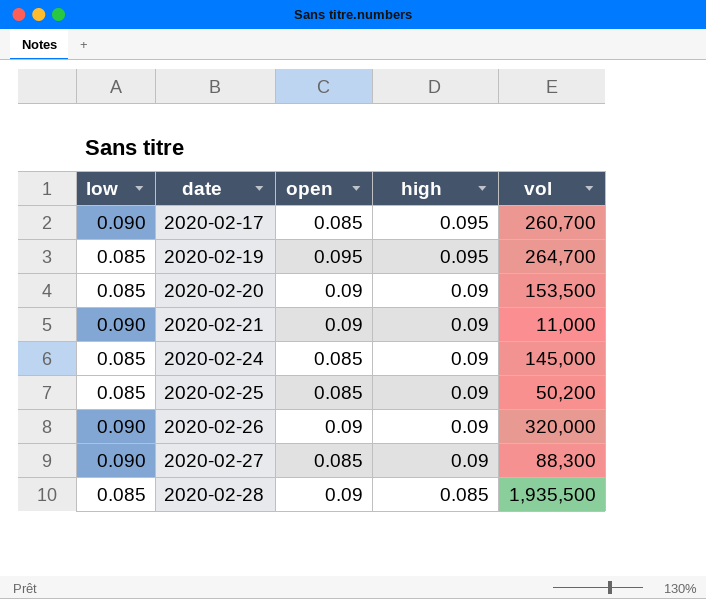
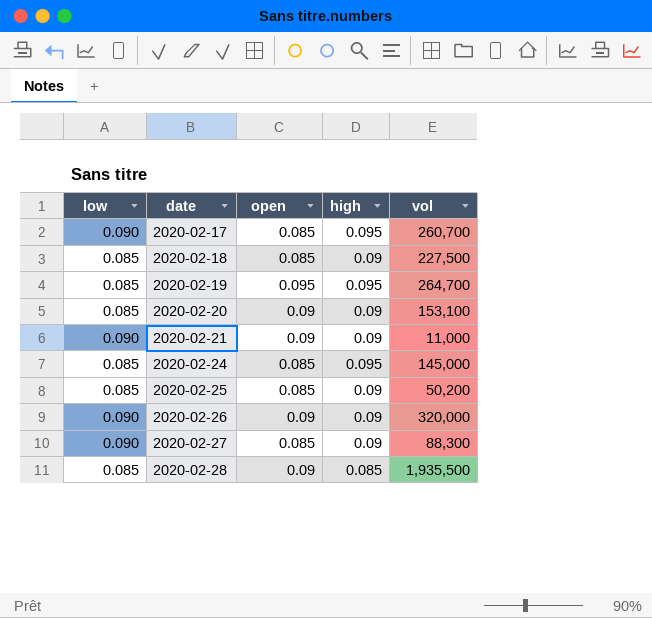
row 2020-02-18: none -> 0.085 | 0.085 | 0.09 | 227,500
2020-02-20 | vol: 153,500 -> 153,100
2020-02-24 | high: 0.09 -> 0.095

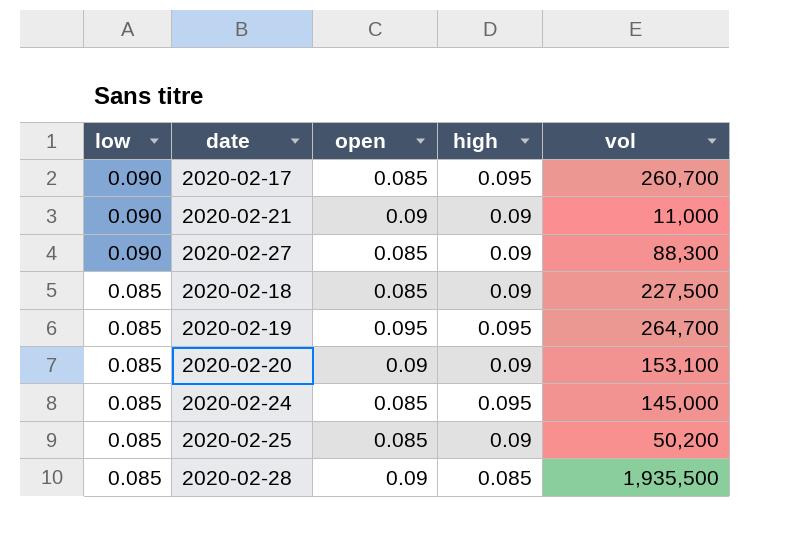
row order: date ascending -> low descending
row 2020-02-26: 0.090 | 0.09 | 0.09 | 320,000 -> none

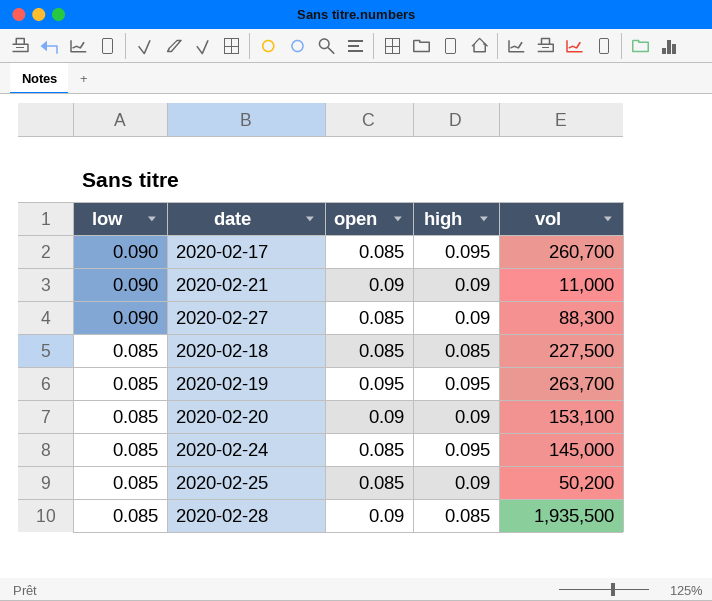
2020-02-18 | high: 0.09 -> 0.085
2020-02-19 | vol: 264,700 -> 263,700

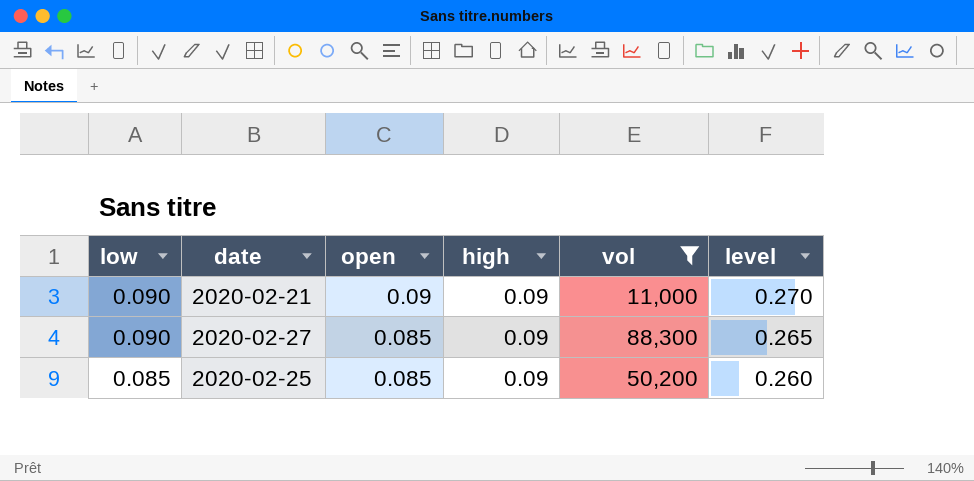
filter: none -> vol <= 88,300
column level | formula: none -> [low] + [open] + [high]

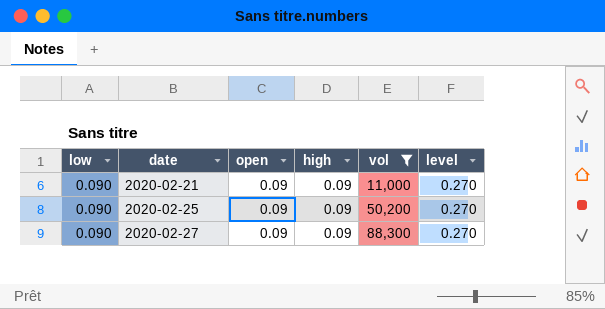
row order: low descending -> date ascending
2020-02-25 | low: 0.085 -> 0.090
2020-02-25 | open: 0.085 -> 0.09
2020-02-25 | level: 0.260 -> 0.270
2020-02-27 | open: 0.085 -> 0.09
2020-02-27 | level: 0.265 -> 0.270

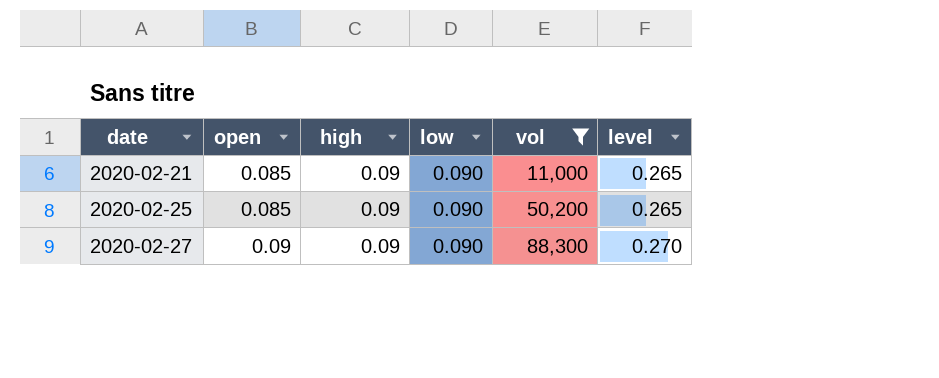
column low | position: 1 -> 4
2020-02-21 | open: 0.09 -> 0.085
2020-02-21 | level: 0.270 -> 0.265
2020-02-25 | open: 0.09 -> 0.085
2020-02-25 | level: 0.270 -> 0.265

